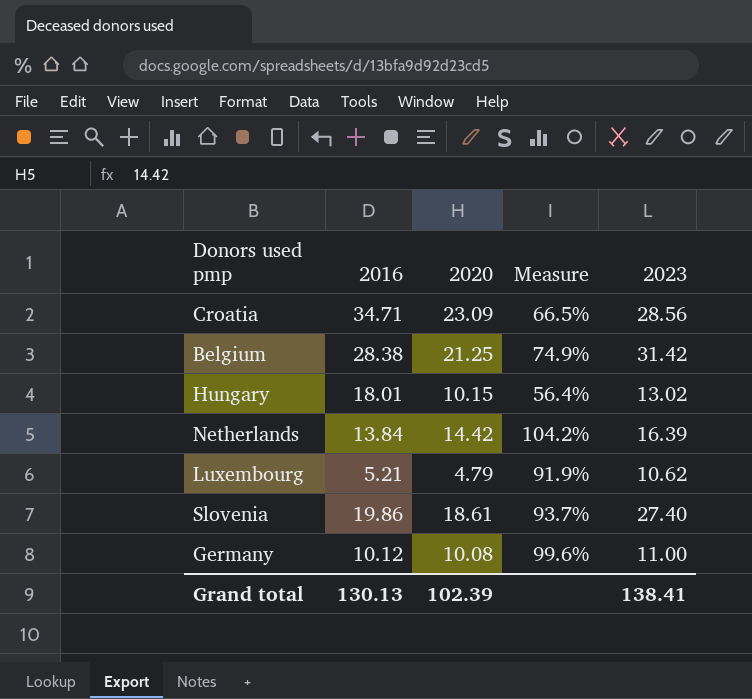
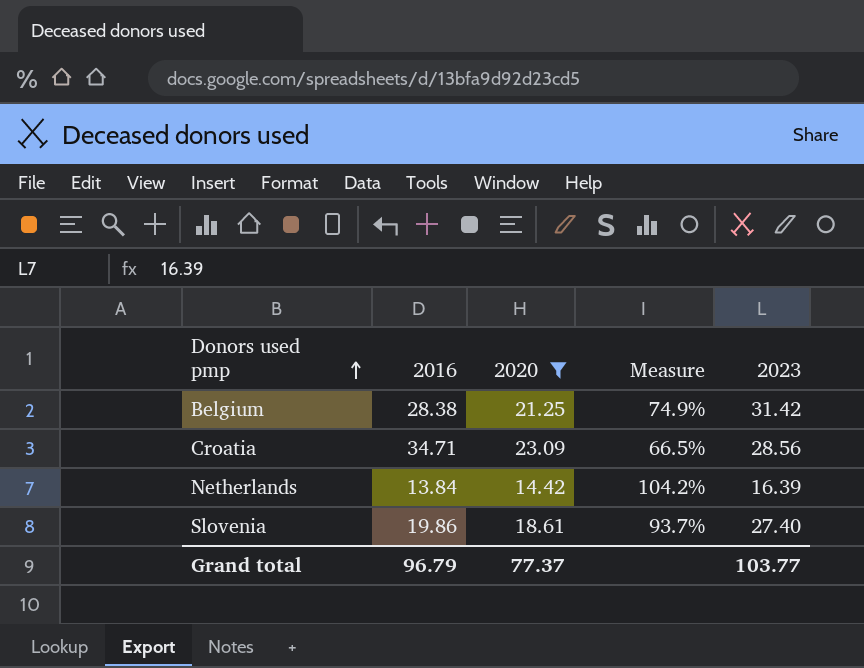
filter: none -> 2020 >= 14.42
row order: none -> Donors used pmp ascending
Grand total | 2016: 130.13 -> 96.79
Grand total | 2020: 102.39 -> 77.37
Grand total | 2023: 138.41 -> 103.77

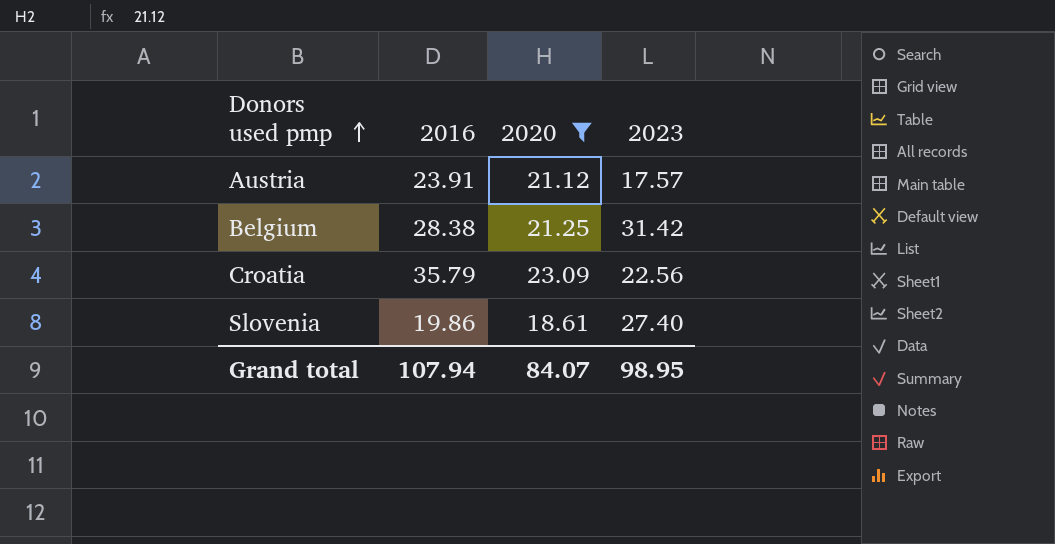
column Measure | formula: [2020] / [2016] -> none
row Netherlands: 13.84 | 14.42 | 104.2% | 16.39 -> none
row Austria: none -> 23.91 | 21.12 | 17.57
Croatia | 2016: 34.71 -> 35.79
Croatia | 2023: 28.56 -> 22.56
Grand total | 2016: 96.79 -> 107.94
Grand total | 2020: 77.37 -> 84.07
Grand total | 2023: 103.77 -> 98.95

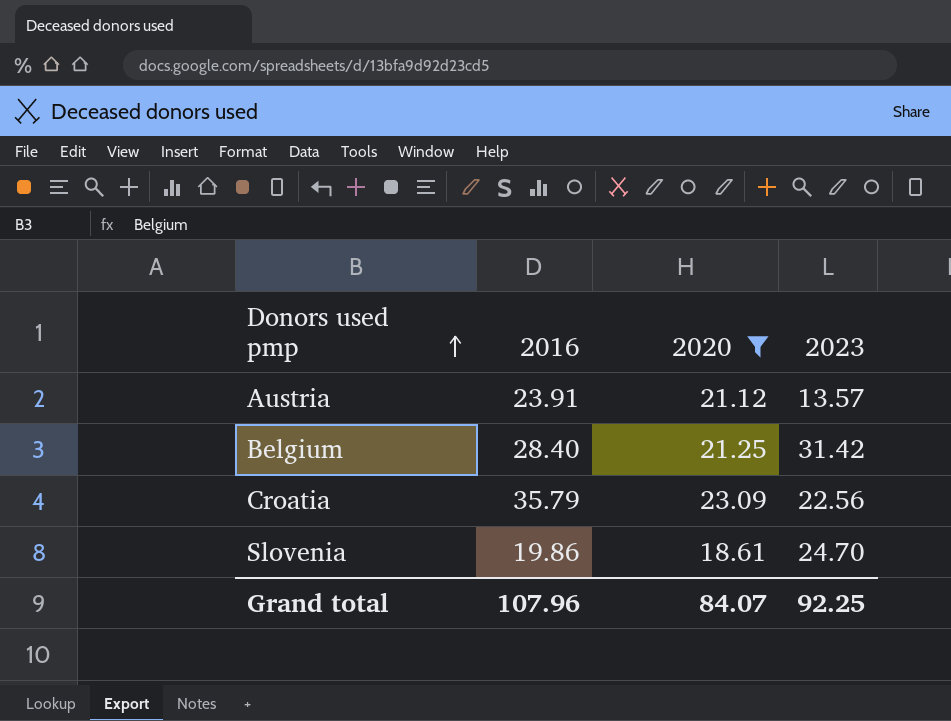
Austria | 2023: 17.57 -> 13.57
Belgium | 2016: 28.38 -> 28.40
Slovenia | 2023: 27.40 -> 24.70
Grand total | 2016: 107.94 -> 107.96
Grand total | 2023: 98.95 -> 92.25

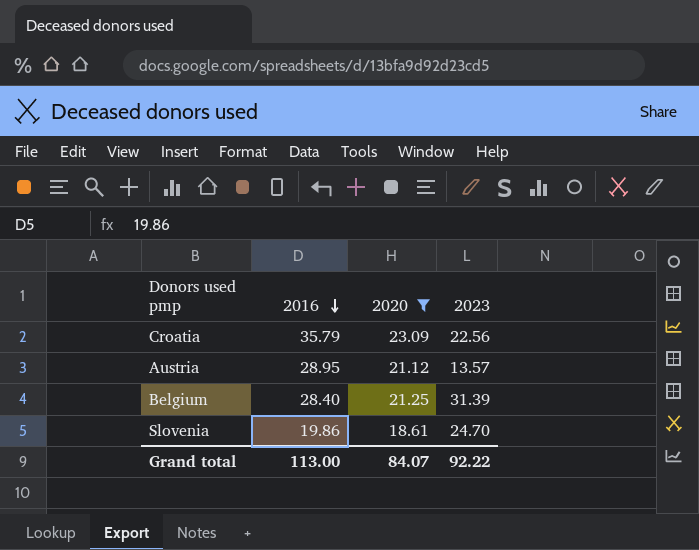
row order: Donors used pmp ascending -> 2016 descending
Austria | 2016: 23.91 -> 28.95
Belgium | 2023: 31.42 -> 31.39
Grand total | 2016: 107.96 -> 113.00
Grand total | 2023: 92.25 -> 92.22

